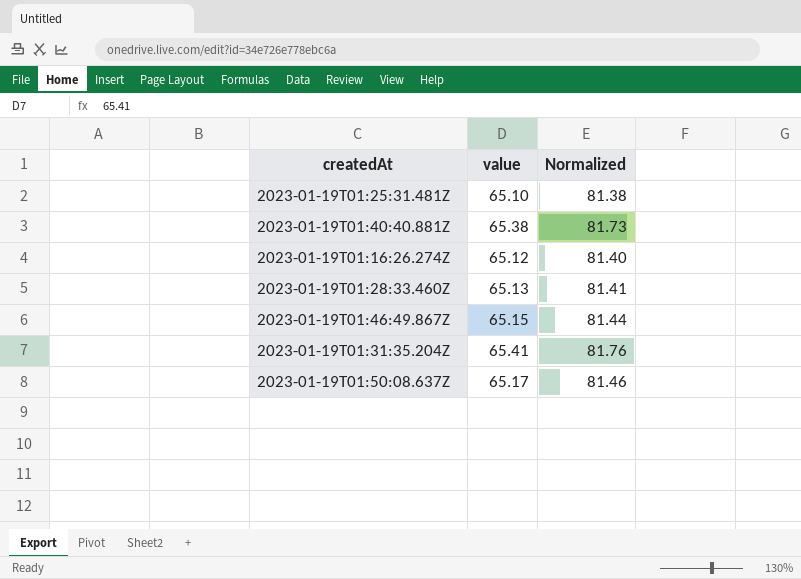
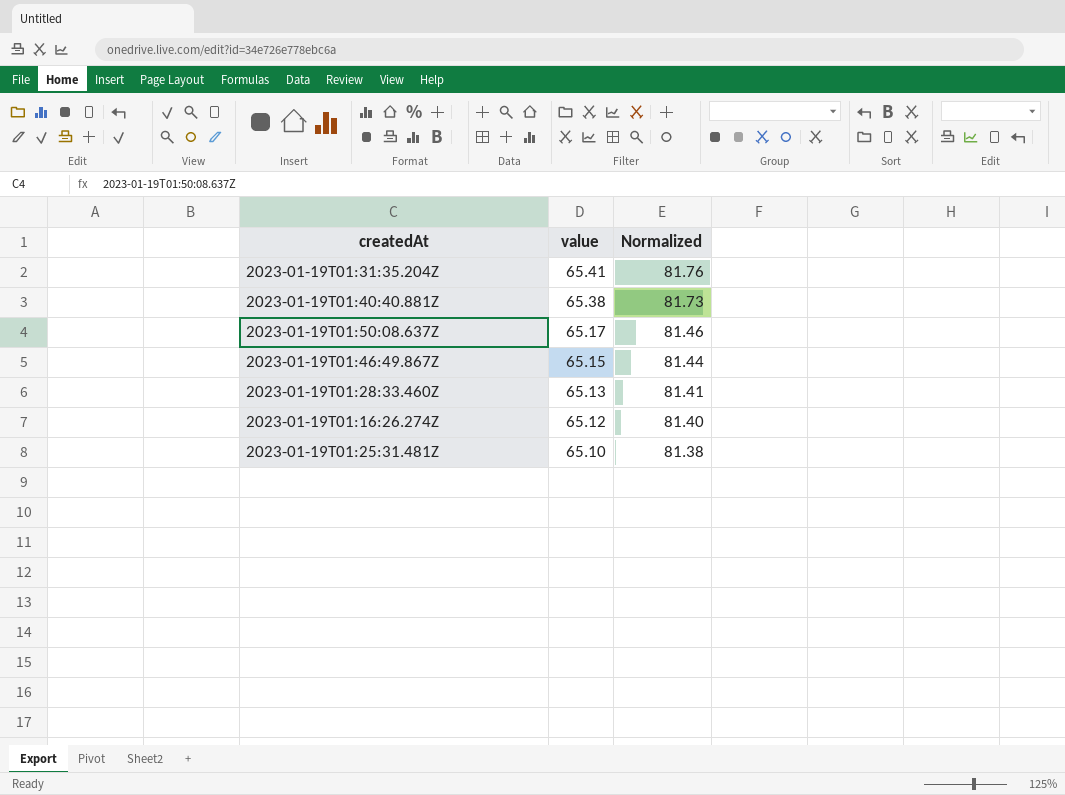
row order: none -> value descending

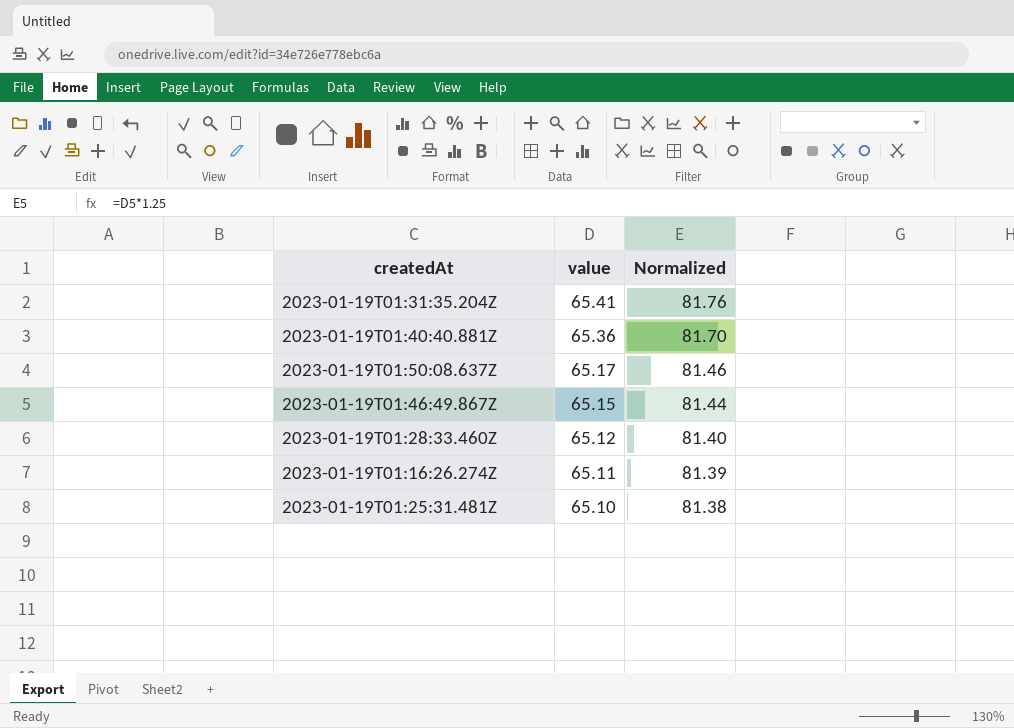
2023-01-19T01:40:40.881Z | value: 65.38 -> 65.36
2023-01-19T01:40:40.881Z | Normalized: 81.73 -> 81.70
2023-01-19T01:28:33.460Z | value: 65.13 -> 65.12
2023-01-19T01:28:33.460Z | Normalized: 81.41 -> 81.40
2023-01-19T01:16:26.274Z | value: 65.12 -> 65.11
2023-01-19T01:16:26.274Z | Normalized: 81.40 -> 81.39

